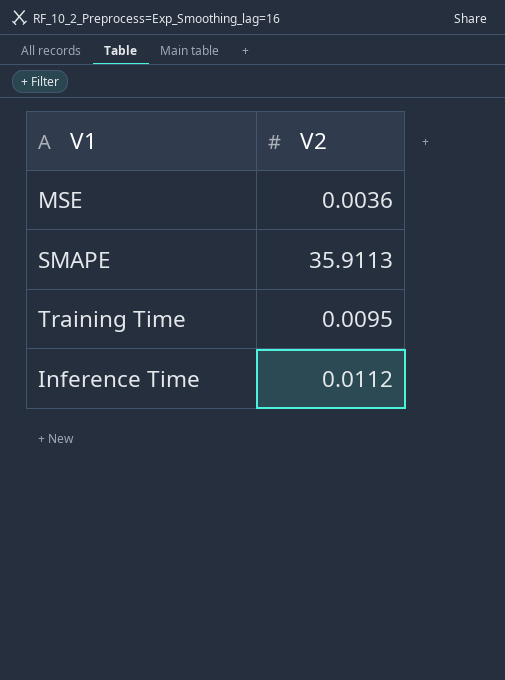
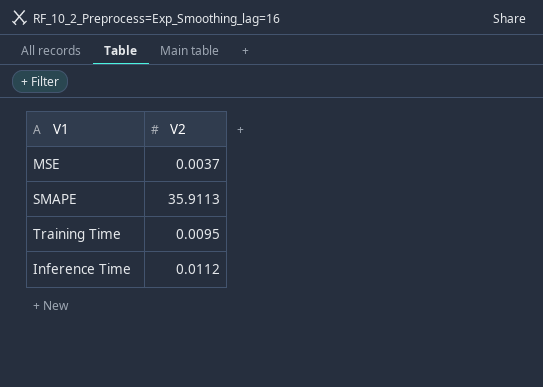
MSE | V2: 0.0036 -> 0.0037

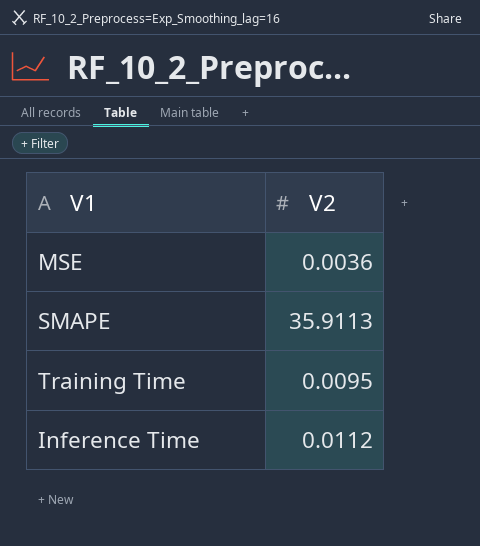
MSE | V2: 0.0037 -> 0.0036

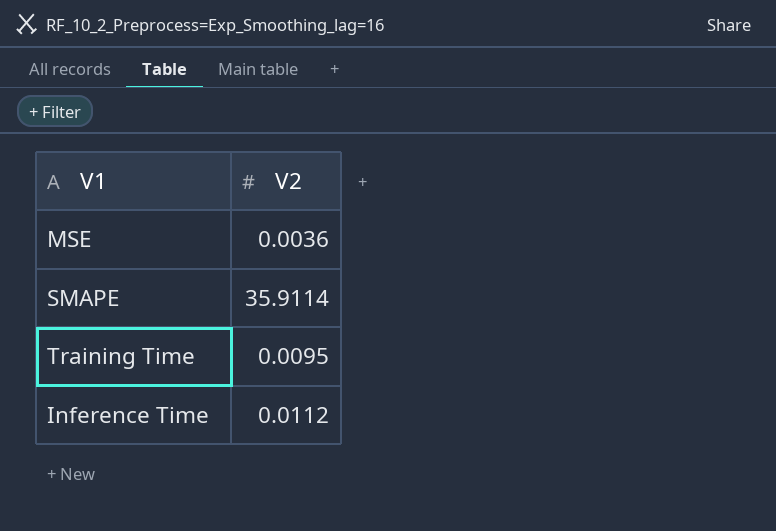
SMAPE | V2: 35.9113 -> 35.9114

